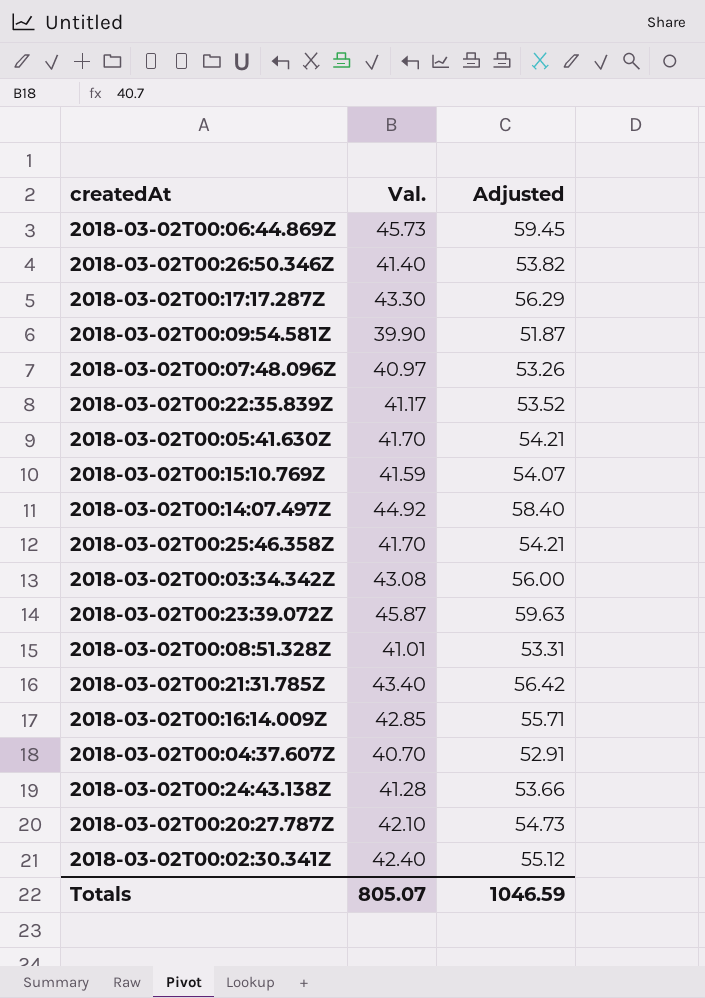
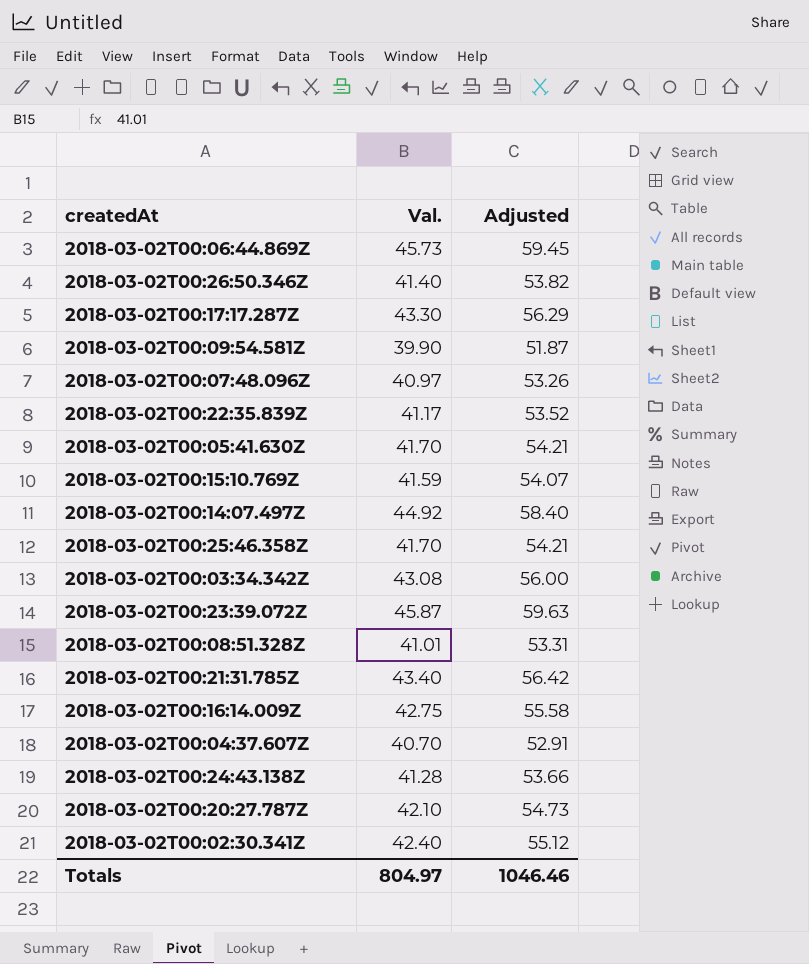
2018-03-02T00:16:14.009Z | Val.: 42.85 -> 42.75
2018-03-02T00:16:14.009Z | Adjusted: 55.71 -> 55.58
Totals | Val.: 805.07 -> 804.97
Totals | Adjusted: 1046.59 -> 1046.46

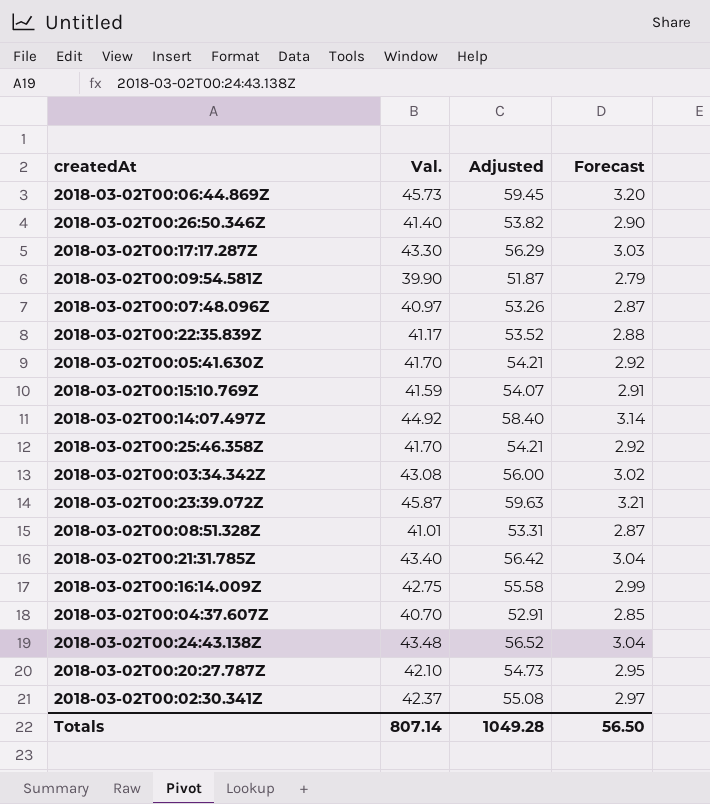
column Forecast | formula: none -> [Val.] * 0.07
2018-03-02T00:24:43.138Z | Val.: 41.28 -> 43.48
2018-03-02T00:24:43.138Z | Adjusted: 53.66 -> 56.52
2018-03-02T00:02:30.341Z | Val.: 42.40 -> 42.37
2018-03-02T00:02:30.341Z | Adjusted: 55.12 -> 55.08
Totals | Val.: 804.97 -> 807.14
Totals | Adjusted: 1046.46 -> 1049.28

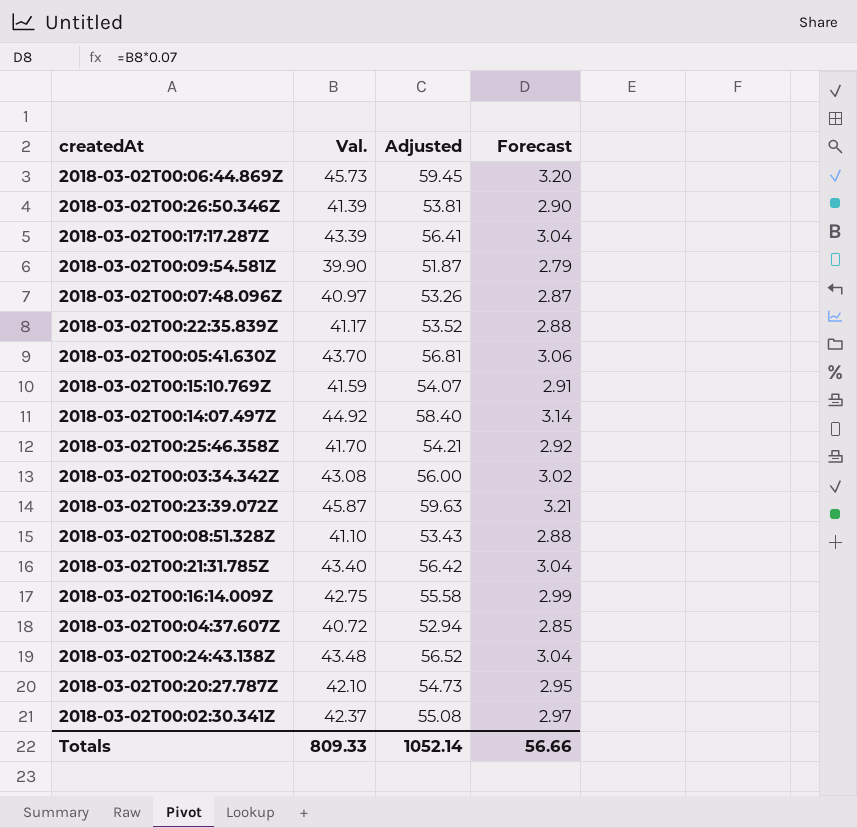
2018-03-02T00:26:50.346Z | Val.: 41.40 -> 41.39
2018-03-02T00:26:50.346Z | Adjusted: 53.82 -> 53.81
2018-03-02T00:17:17.287Z | Val.: 43.30 -> 43.39
2018-03-02T00:17:17.287Z | Adjusted: 56.29 -> 56.41
2018-03-02T00:17:17.287Z | Forecast: 3.03 -> 3.04
2018-03-02T00:05:41.630Z | Val.: 41.70 -> 43.70
2018-03-02T00:05:41.630Z | Adjusted: 54.21 -> 56.81
2018-03-02T00:05:41.630Z | Forecast: 2.92 -> 3.06
2018-03-02T00:08:51.328Z | Val.: 41.01 -> 41.10
2018-03-02T00:08:51.328Z | Adjusted: 53.31 -> 53.43
2018-03-02T00:08:51.328Z | Forecast: 2.87 -> 2.88
2018-03-02T00:04:37.607Z | Val.: 40.70 -> 40.72
2018-03-02T00:04:37.607Z | Adjusted: 52.91 -> 52.94
Totals | Val.: 807.14 -> 809.33
Totals | Adjusted: 1049.28 -> 1052.14
Totals | Forecast: 56.50 -> 56.66

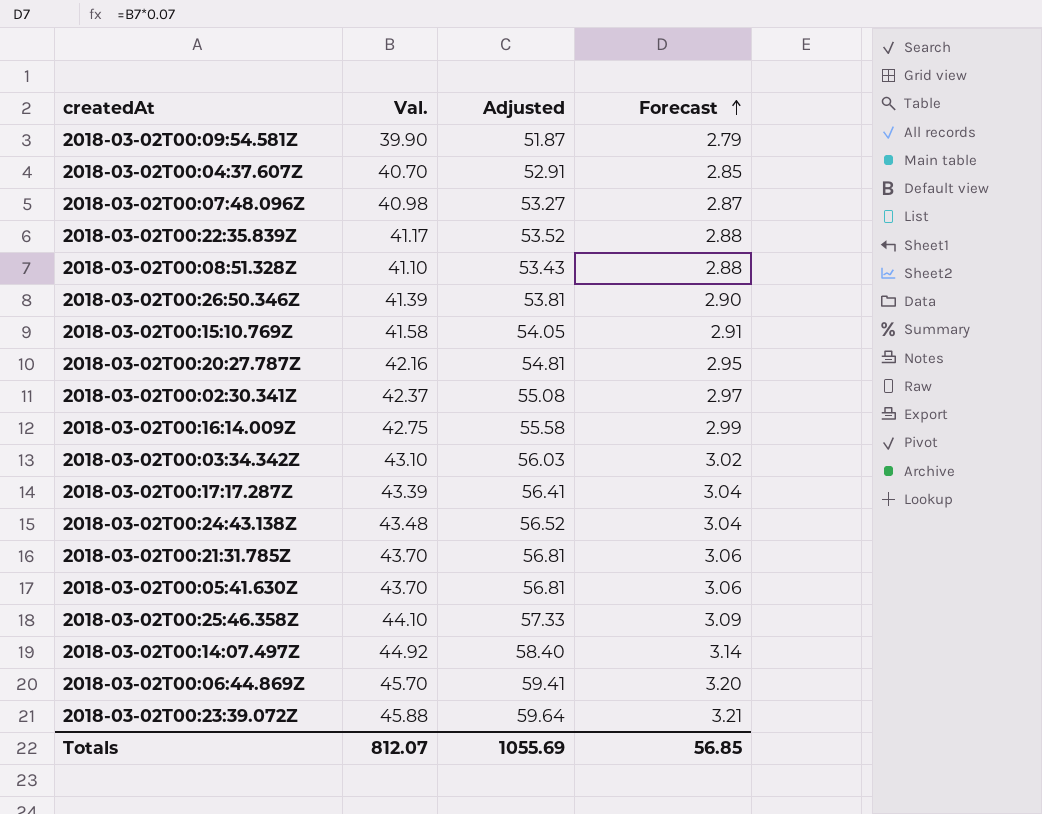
row order: none -> Forecast ascending
2018-03-02T00:04:37.607Z | Val.: 40.72 -> 40.70
2018-03-02T00:04:37.607Z | Adjusted: 52.94 -> 52.91
2018-03-02T00:07:48.096Z | Val.: 40.97 -> 40.98
2018-03-02T00:07:48.096Z | Adjusted: 53.26 -> 53.27
2018-03-02T00:15:10.769Z | Val.: 41.59 -> 41.58
2018-03-02T00:15:10.769Z | Adjusted: 54.07 -> 54.05
2018-03-02T00:20:27.787Z | Val.: 42.10 -> 42.16
2018-03-02T00:20:27.787Z | Adjusted: 54.73 -> 54.81
2018-03-02T00:03:34.342Z | Val.: 43.08 -> 43.10
2018-03-02T00:03:34.342Z | Adjusted: 56.00 -> 56.03
2018-03-02T00:21:31.785Z | Val.: 43.40 -> 43.70
2018-03-02T00:21:31.785Z | Adjusted: 56.42 -> 56.81
2018-03-02T00:21:31.785Z | Forecast: 3.04 -> 3.06
2018-03-02T00:25:46.358Z | Val.: 41.70 -> 44.10
2018-03-02T00:25:46.358Z | Adjusted: 54.21 -> 57.33
2018-03-02T00:25:46.358Z | Forecast: 2.92 -> 3.09
2018-03-02T00:06:44.869Z | Val.: 45.73 -> 45.70
2018-03-02T00:06:44.869Z | Adjusted: 59.45 -> 59.41
2018-03-02T00:23:39.072Z | Val.: 45.87 -> 45.88
2018-03-02T00:23:39.072Z | Adjusted: 59.63 -> 59.64
Totals | Val.: 809.33 -> 812.07
Totals | Adjusted: 1052.14 -> 1055.69
Totals | Forecast: 56.66 -> 56.85

